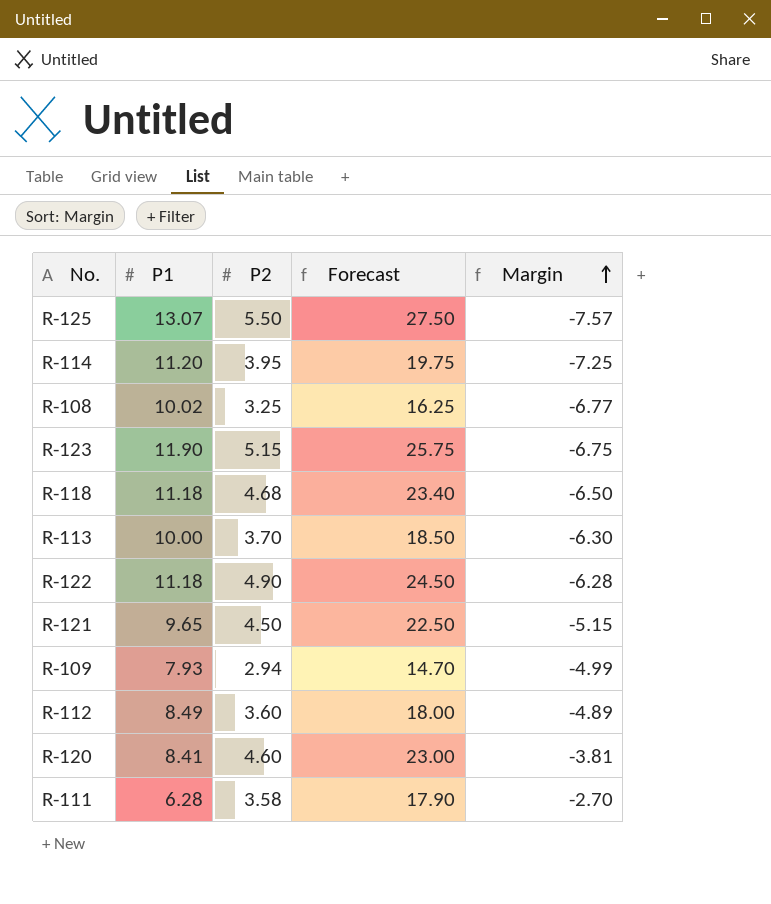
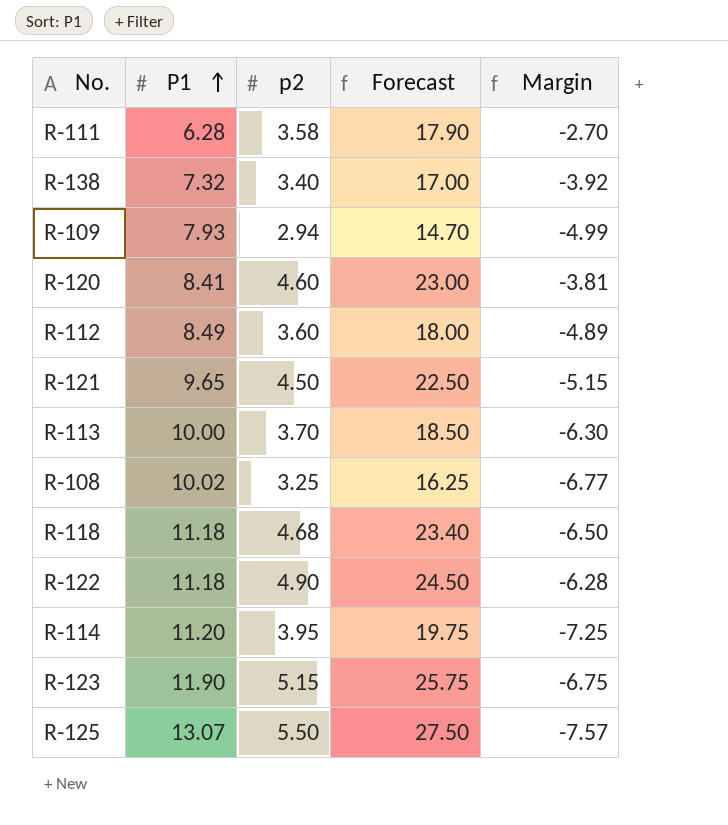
row order: Margin ascending -> P1 ascending
column name: P2 -> p2
row R-138: none -> 7.32 | 3.40 | 17.00 | -3.92

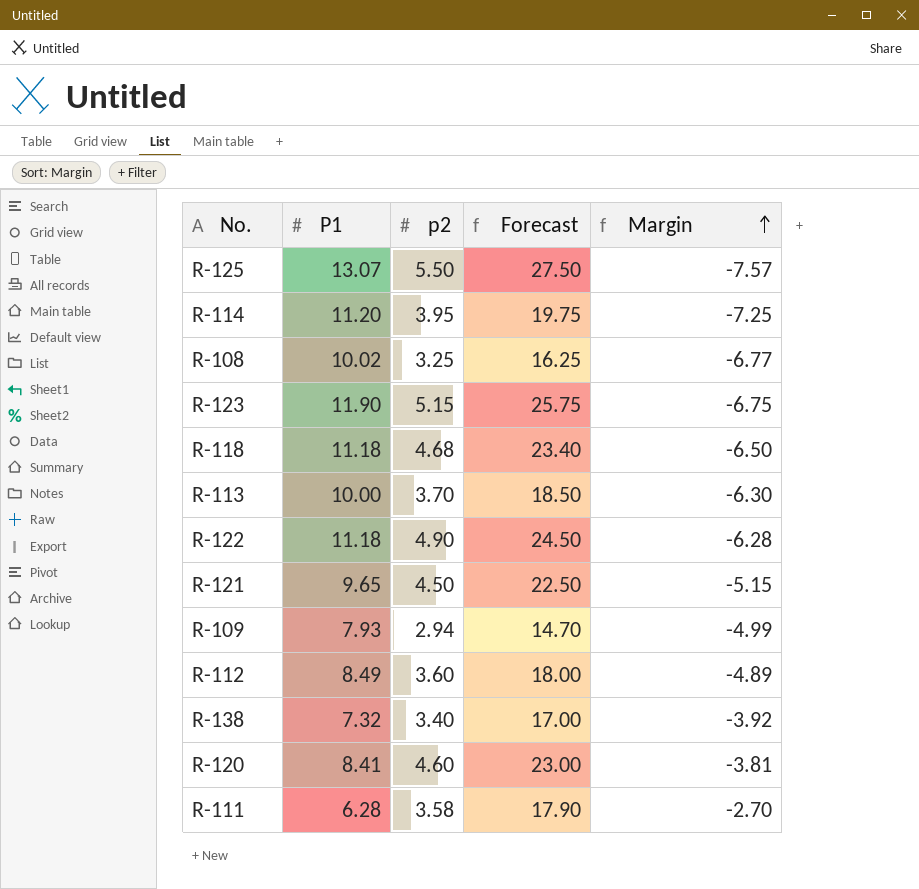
row order: P1 ascending -> Margin ascending

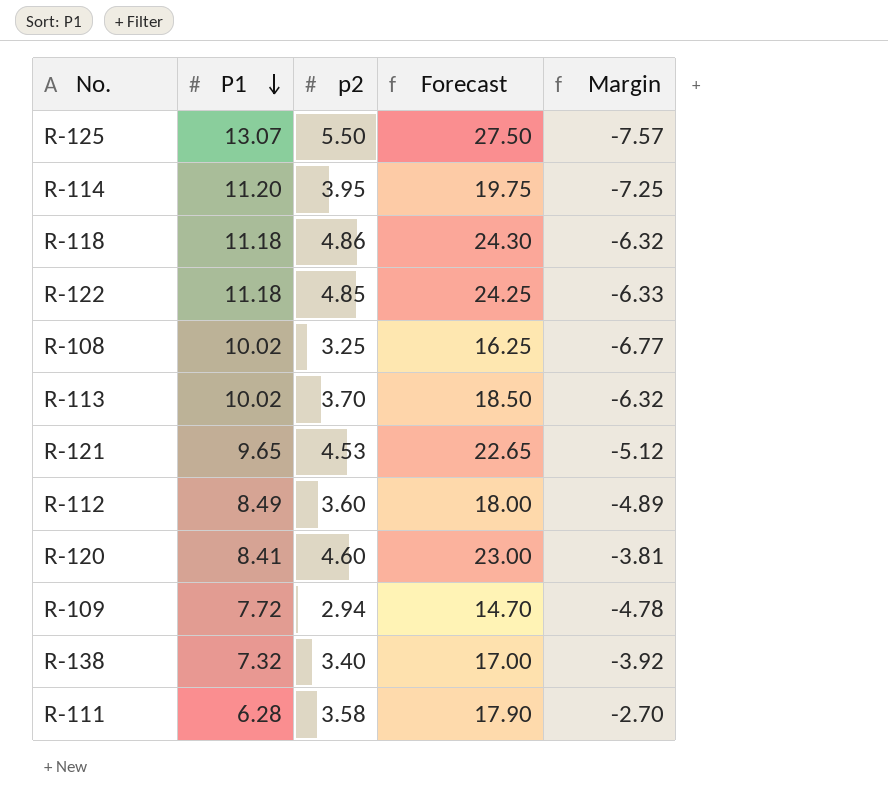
row order: Margin ascending -> P1 descending
row R-123: 11.90 | 5.15 | 25.75 | -6.75 -> none
R-118 | p2: 4.68 -> 4.86
R-118 | Forecast: 23.40 -> 24.30
R-118 | Margin: -6.50 -> -6.32
R-122 | p2: 4.90 -> 4.85
R-122 | Forecast: 24.50 -> 24.25
R-122 | Margin: -6.28 -> -6.33
R-113 | P1: 10.00 -> 10.02
R-113 | Margin: -6.30 -> -6.32
R-121 | p2: 4.50 -> 4.53
R-121 | Forecast: 22.50 -> 22.65
R-121 | Margin: -5.15 -> -5.12
R-109 | P1: 7.93 -> 7.72
R-109 | Margin: -4.99 -> -4.78

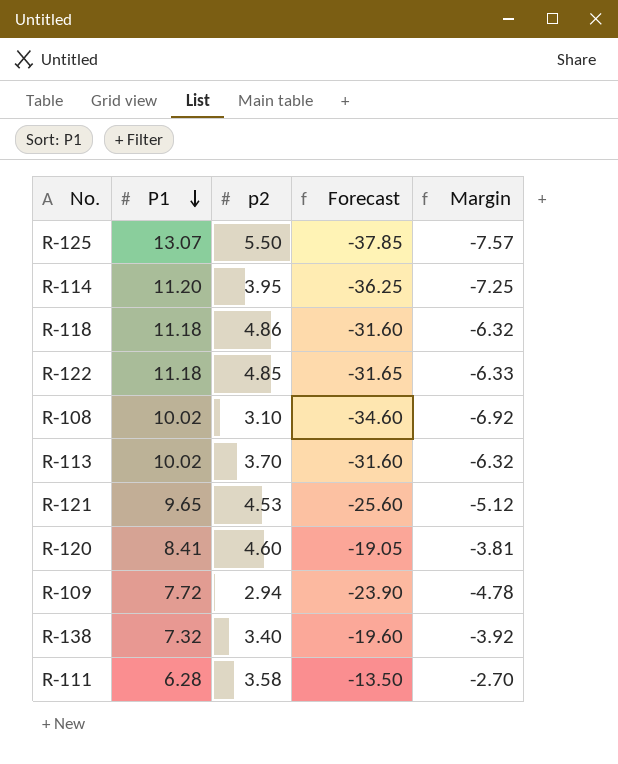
column Forecast | formula: [p2] * 5 -> [Margin] * 5
row R-112: 8.49 | 3.60 | 18.00 | -4.89 -> none
R-108 | p2: 3.25 -> 3.10
R-108 | Margin: -6.77 -> -6.92

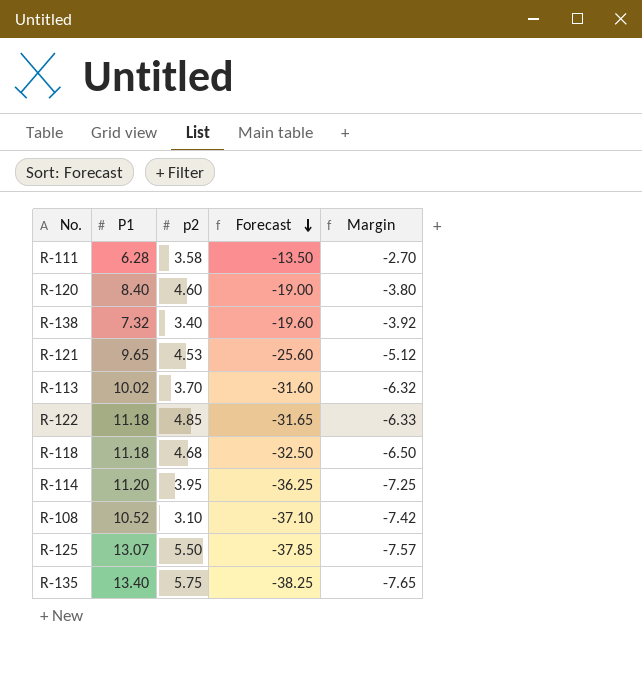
row order: P1 descending -> Forecast descending
row R-109: 7.72 | 2.94 | -23.90 | -4.78 -> none
R-120 | P1: 8.41 -> 8.40
R-120 | Forecast: -19.05 -> -19.00
R-120 | Margin: -3.81 -> -3.80
R-118 | p2: 4.86 -> 4.68
R-118 | Forecast: -31.60 -> -32.50
R-118 | Margin: -6.32 -> -6.50
R-108 | P1: 10.02 -> 10.52
R-108 | Forecast: -34.60 -> -37.10
R-108 | Margin: -6.92 -> -7.42
row R-135: none -> 13.40 | 5.75 | -38.25 | -7.65

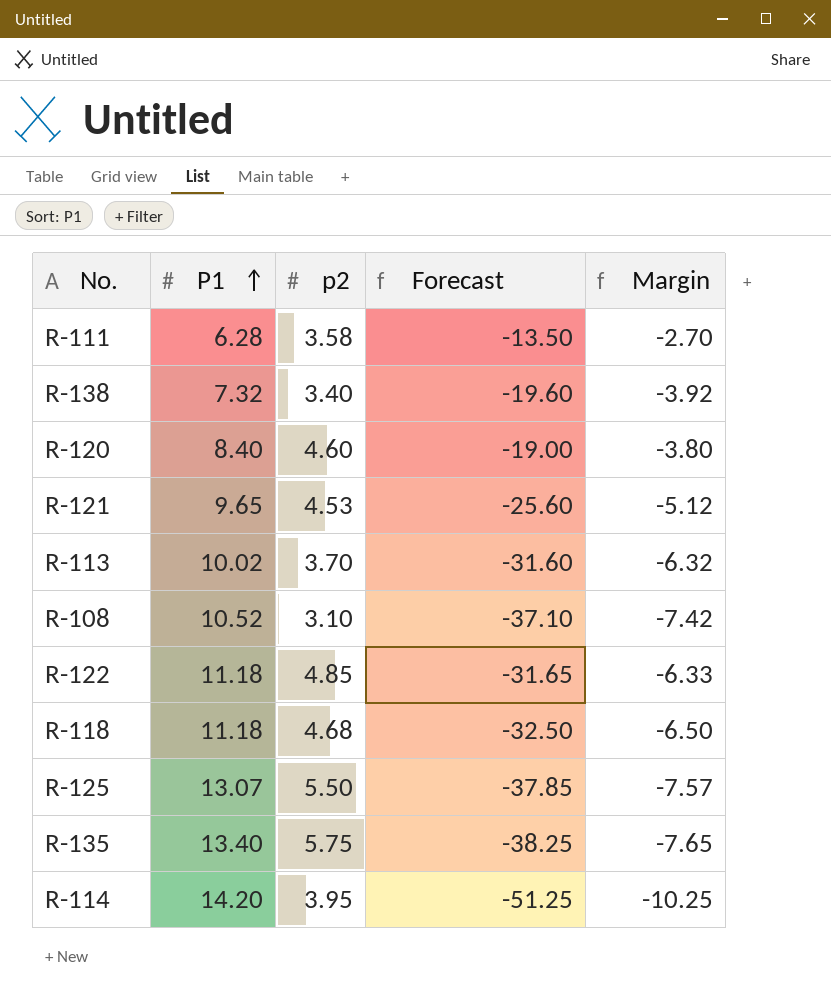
row order: Forecast descending -> P1 ascending
R-114 | P1: 11.20 -> 14.20
R-114 | Forecast: -36.25 -> -51.25
R-114 | Margin: -7.25 -> -10.25

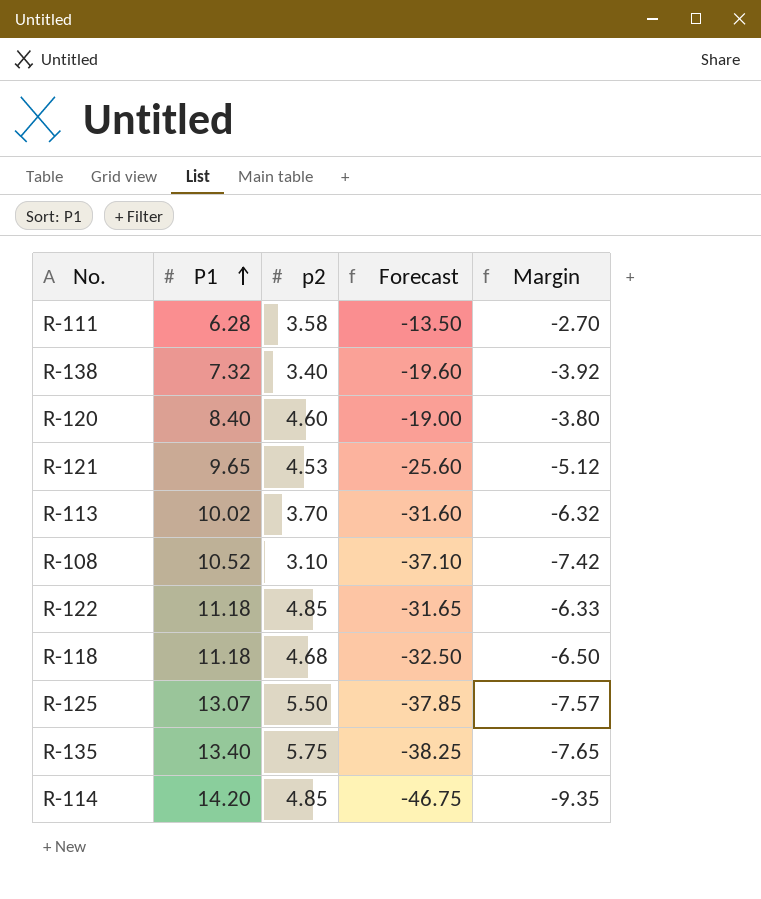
R-114 | p2: 3.95 -> 4.85
R-114 | Forecast: -51.25 -> -46.75
R-114 | Margin: -10.25 -> -9.35

